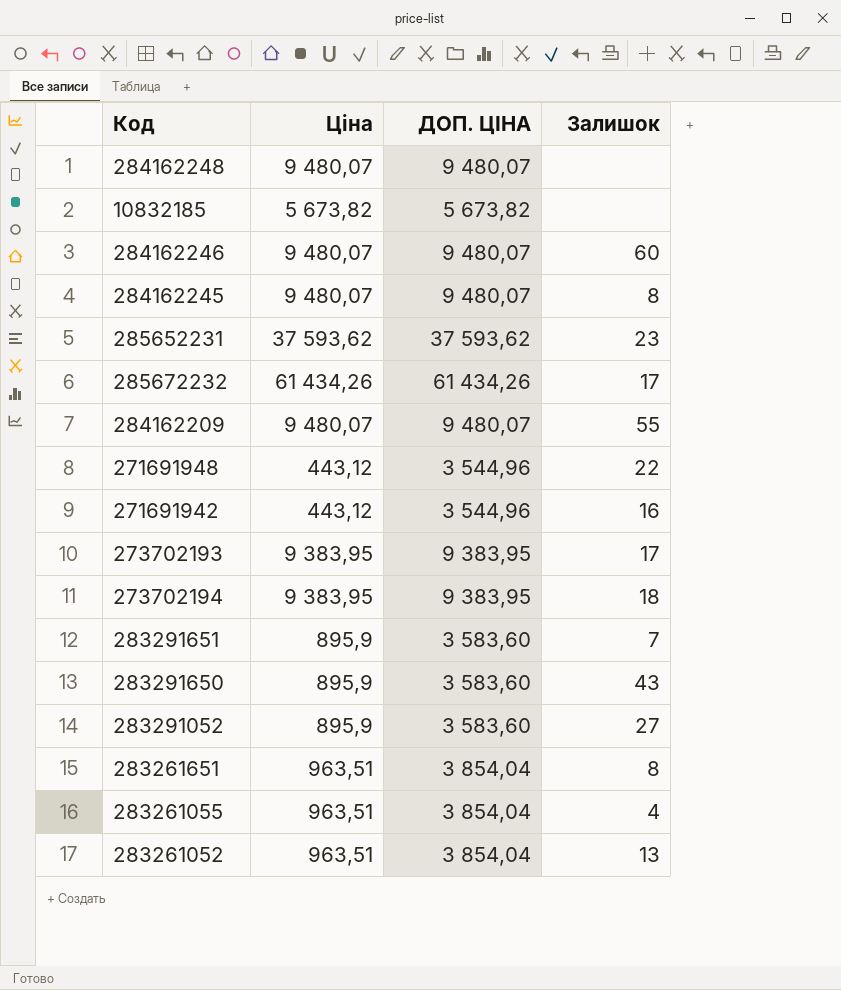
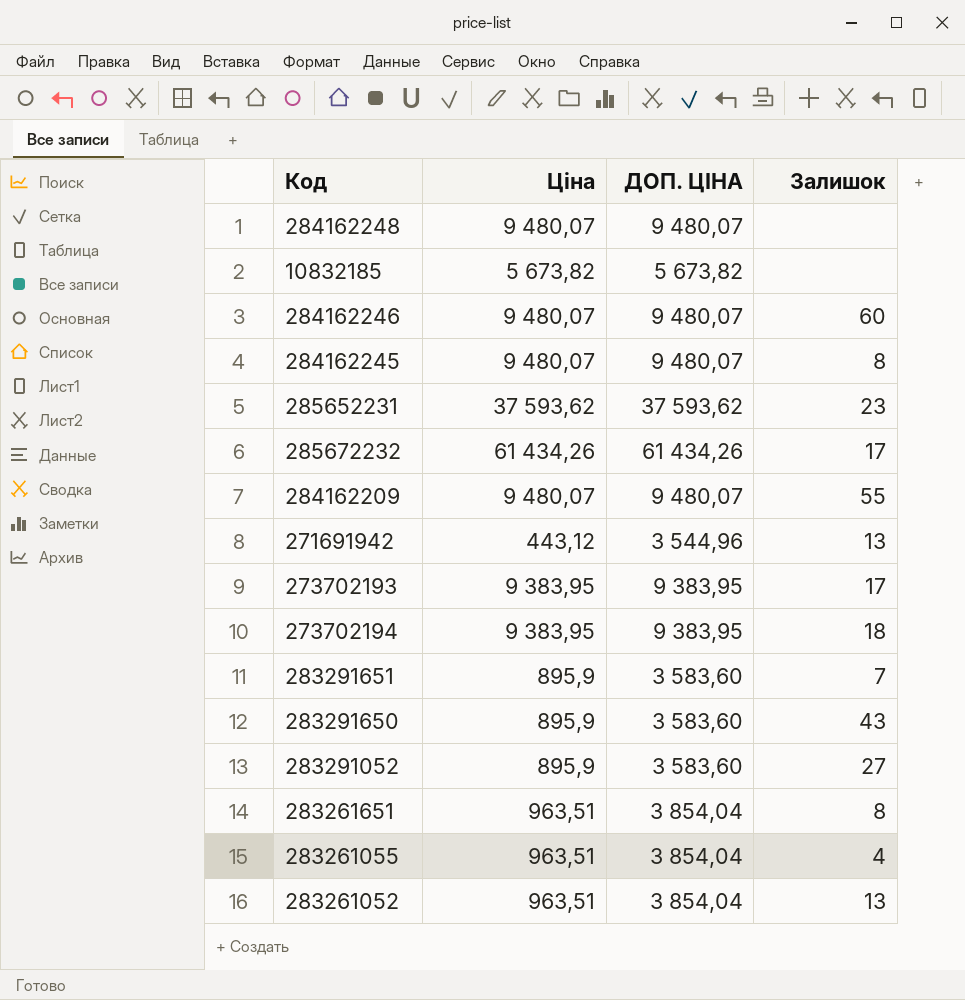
row 271691948: 443,12 | 3 544,96 | 22 -> none
271691942 | Залишок: 16 -> 13

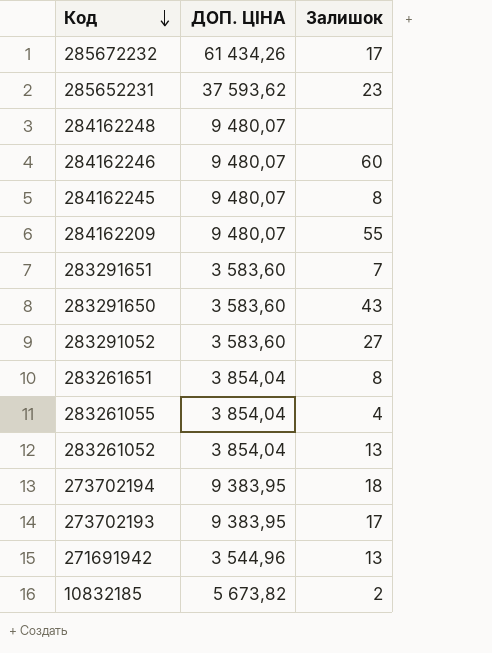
row order: none -> Код descending
column Ціна | position: 2 -> none
10832185 | Залишок: none -> 2

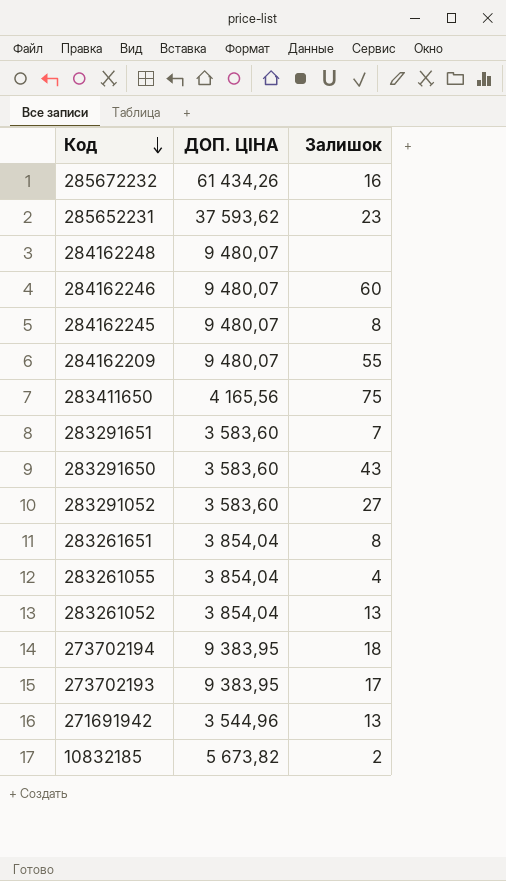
285672232 | Залишок: 17 -> 16
row 283411650: none -> 4 165,56 | 75

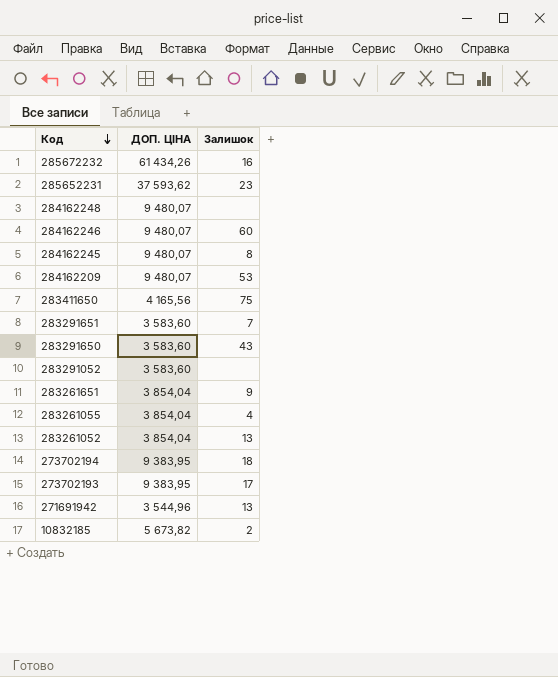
284162209 | Залишок: 55 -> 53
283291052 | Залишок: 27 -> none
283261651 | Залишок: 8 -> 9

